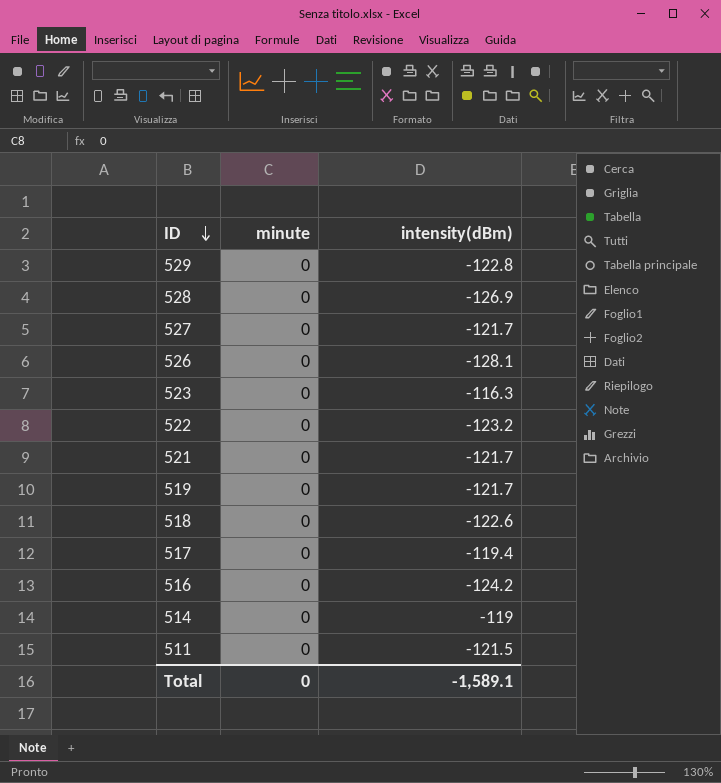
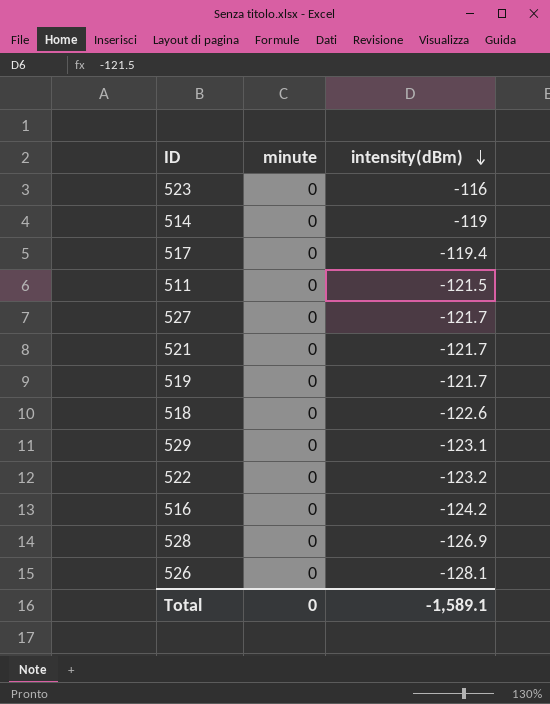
row order: ID descending -> intensity(dBm) descending
523 | intensity(dBm): -116.3 -> -116
529 | intensity(dBm): -122.8 -> -123.1

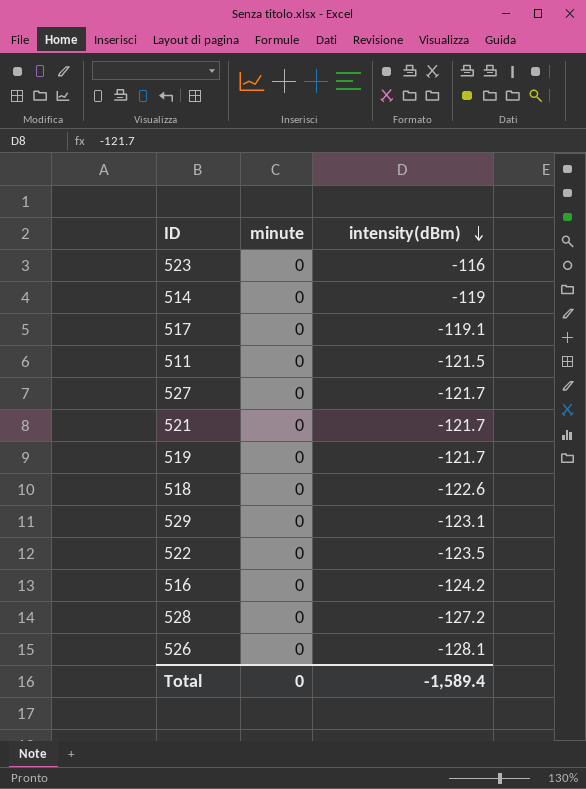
517 | intensity(dBm): -119.4 -> -119.1
522 | intensity(dBm): -123.2 -> -123.5
528 | intensity(dBm): -126.9 -> -127.2
Total | intensity(dBm): -1,589.1 -> -1,589.4

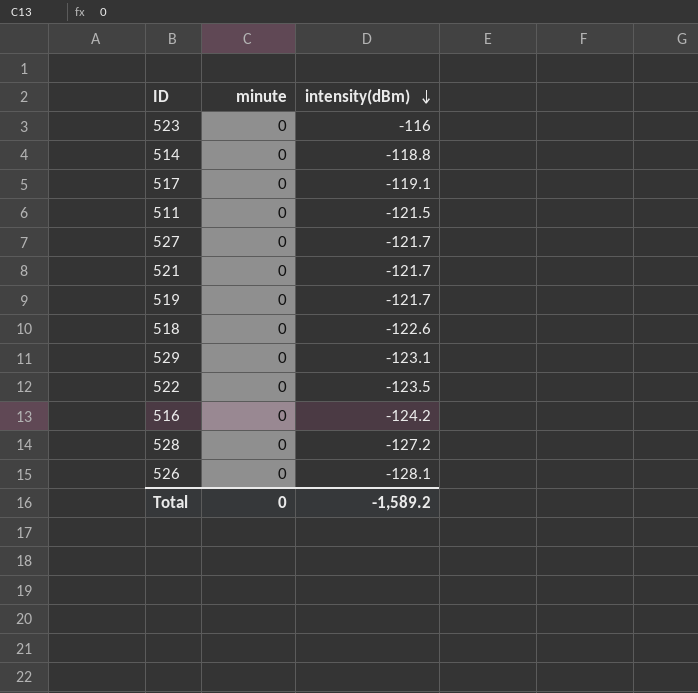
514 | intensity(dBm): -119 -> -118.8
Total | intensity(dBm): -1,589.4 -> -1,589.2

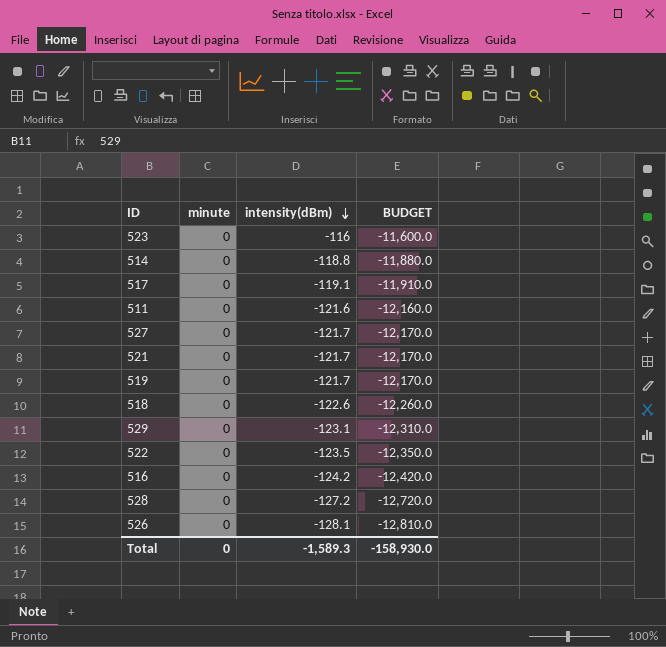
column BUDGET | formula: none -> [intensity(dBm)] * 100
511 | intensity(dBm): -121.5 -> -121.6
Total | intensity(dBm): -1,589.2 -> -1,589.3

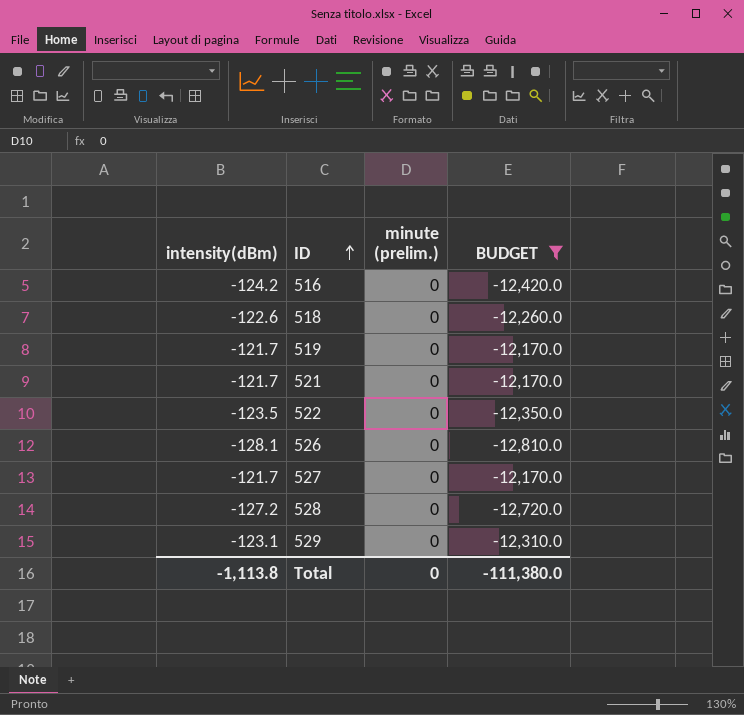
filter: none -> BUDGET <= -12,170.0
row order: intensity(dBm) descending -> ID ascending
column intensity(dBm) | position: 3 -> 1
column name: minute -> minute (prelim.)
Total | intensity(dBm): -1,589.3 -> -1,113.8
Total | BUDGET: -158,930.0 -> -111,380.0

